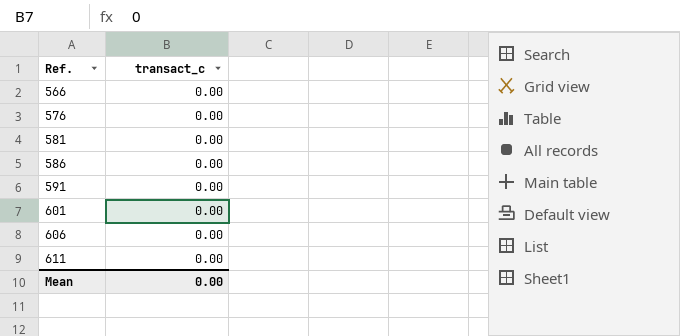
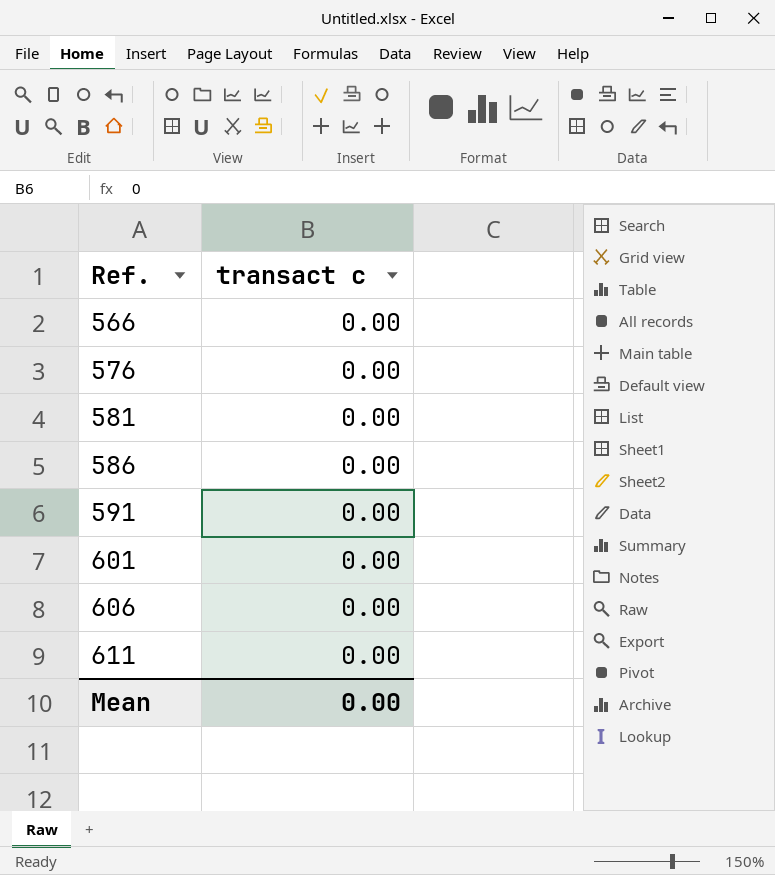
column name: transact_c -> transact c

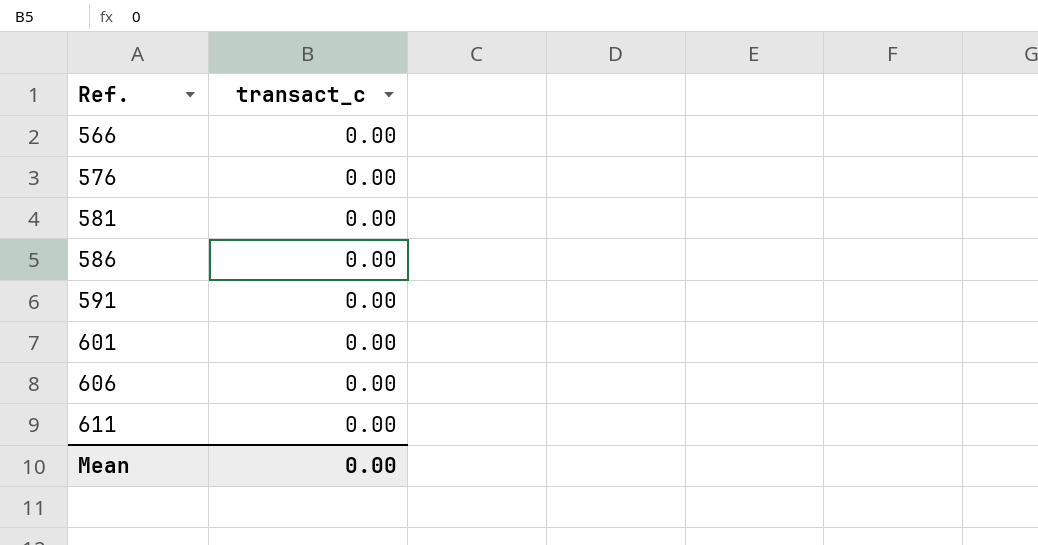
column name: transact c -> transact_c

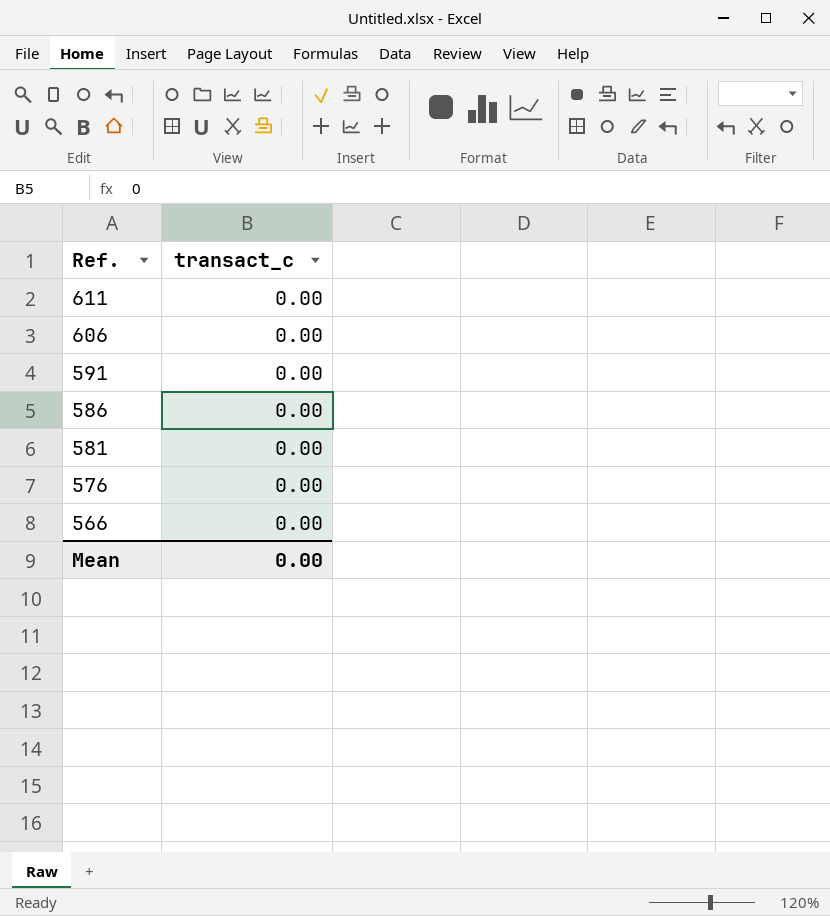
row order: Ref. ascending -> Ref. descending
row 601: 0.00 -> none

